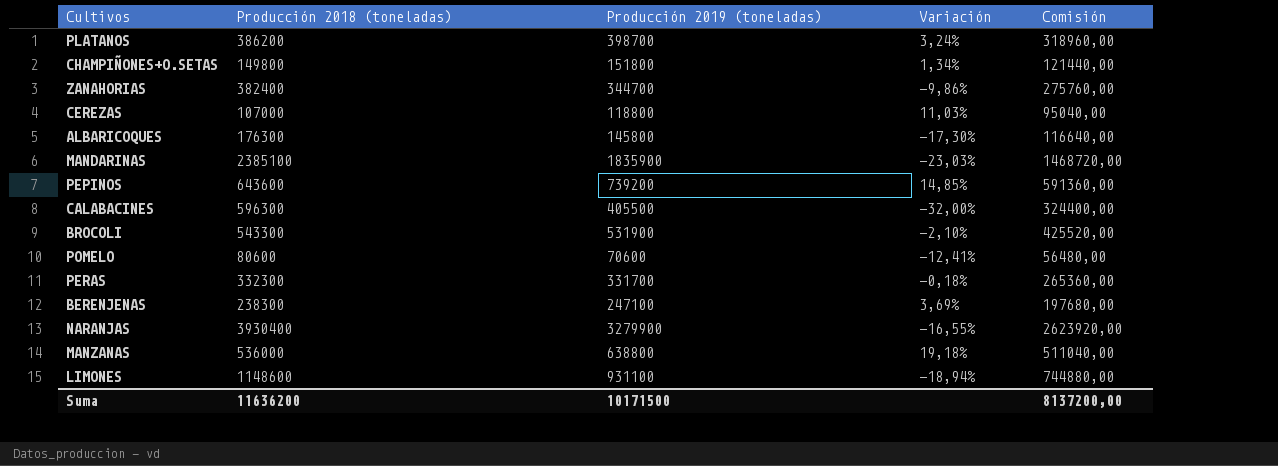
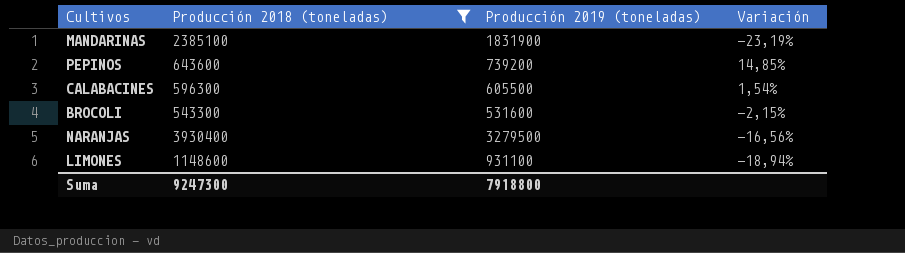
filter: none -> Producción 2018 (toneladas) >= 543300
column Comisión | formula: [Producción 2019 (toneladas)] * 0,8 -> none
MANDARINAS | Producción 2019 (toneladas): 1835900 -> 1831900
MANDARINAS | Variación: -23,03% -> -23,19%
CALABACINES | Producción 2019 (toneladas): 405500 -> 605500
CALABACINES | Variación: -32,00% -> 1,54%
BROCOLI | Producción 2019 (toneladas): 531900 -> 531600
BROCOLI | Variación: -2,10% -> -2,15%
NARANJAS | Producción 2019 (toneladas): 3279900 -> 3279500
NARANJAS | Variación: -16,55% -> -16,56%
Suma | Producción 2018 (toneladas): 11636200 -> 9247300
Suma | Producción 2019 (toneladas): 10171500 -> 7918800

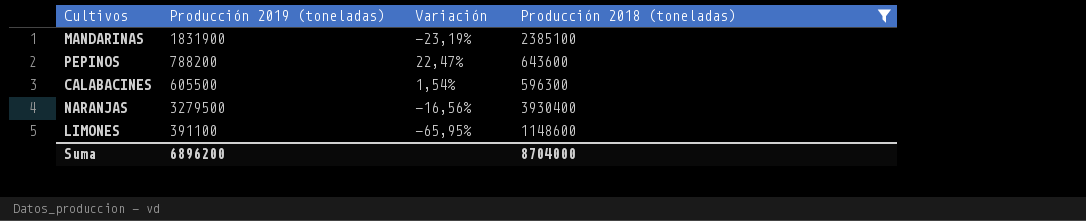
column Producción 2018 (toneladas) | position: 2 -> 4
row BROCOLI: 543300 | 531600 | -2,15% -> none
PEPINOS | Producción 2019 (toneladas): 739200 -> 788200
PEPINOS | Variación: 14,85% -> 22,47%
LIMONES | Producción 2019 (toneladas): 931100 -> 391100
LIMONES | Variación: -18,94% -> -65,95%
Suma | Producción 2019 (toneladas): 7918800 -> 6896200
Suma | Producción 2018 (toneladas): 9247300 -> 8704000

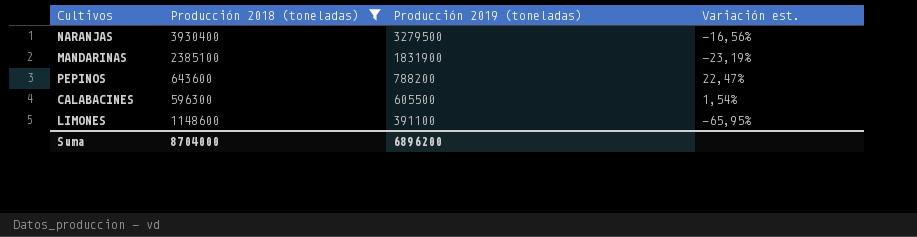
row order: none -> Producción 2019 (toneladas) descending
column Producción 2018 (toneladas) | position: 4 -> 2
column name: Variación -> Variación est.

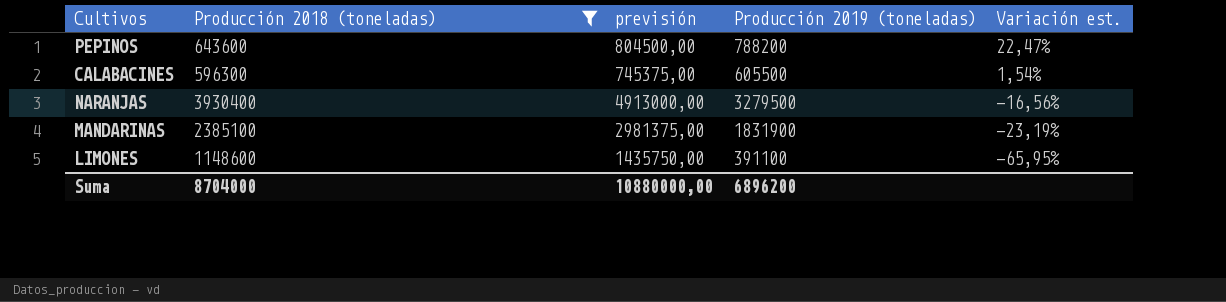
row order: Producción 2019 (toneladas) descending -> Variación est. descending
column previsión | formula: none -> [Producción 2018 (toneladas)] * 1,25

